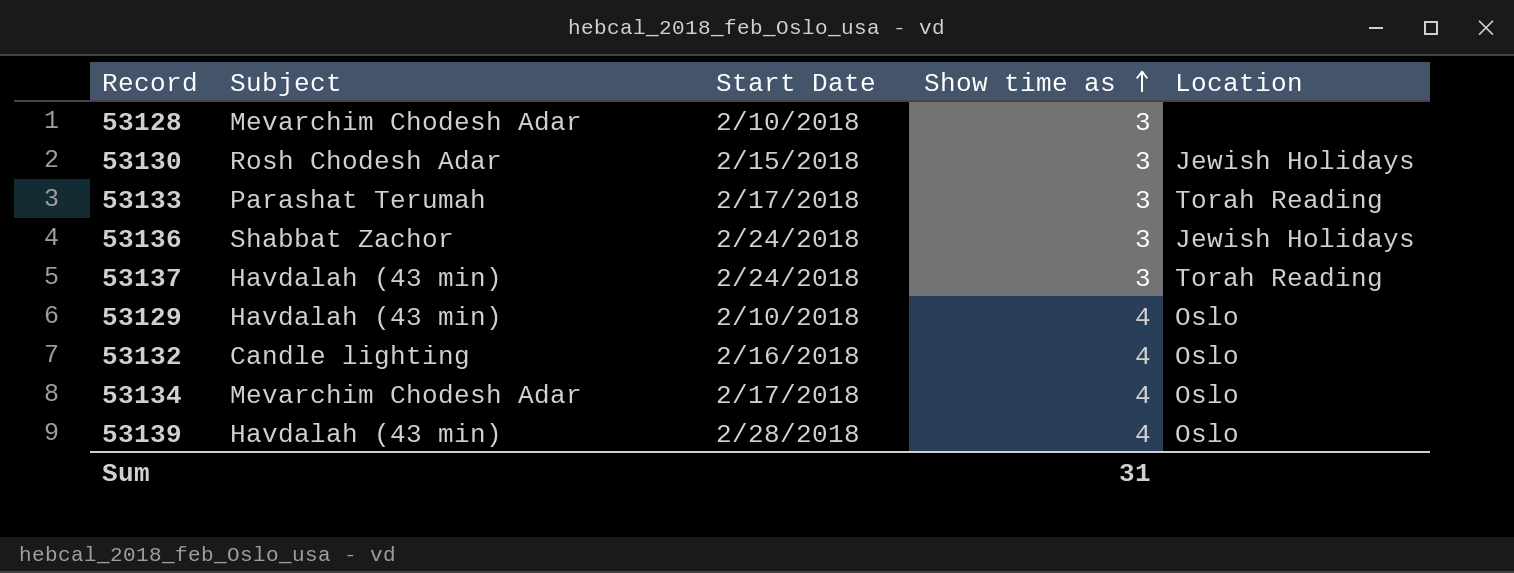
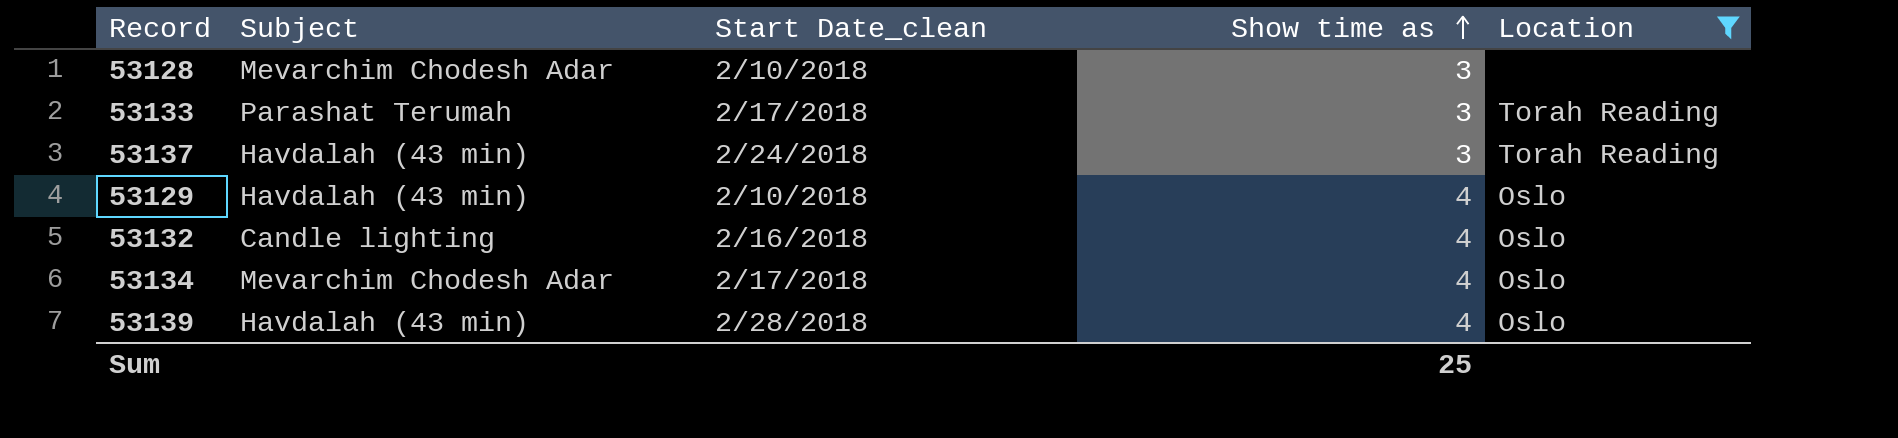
filter: none -> Location != Jewish Holidays
column name: Start Date -> Start Date_clean
Sum | Show time as: 31 -> 25

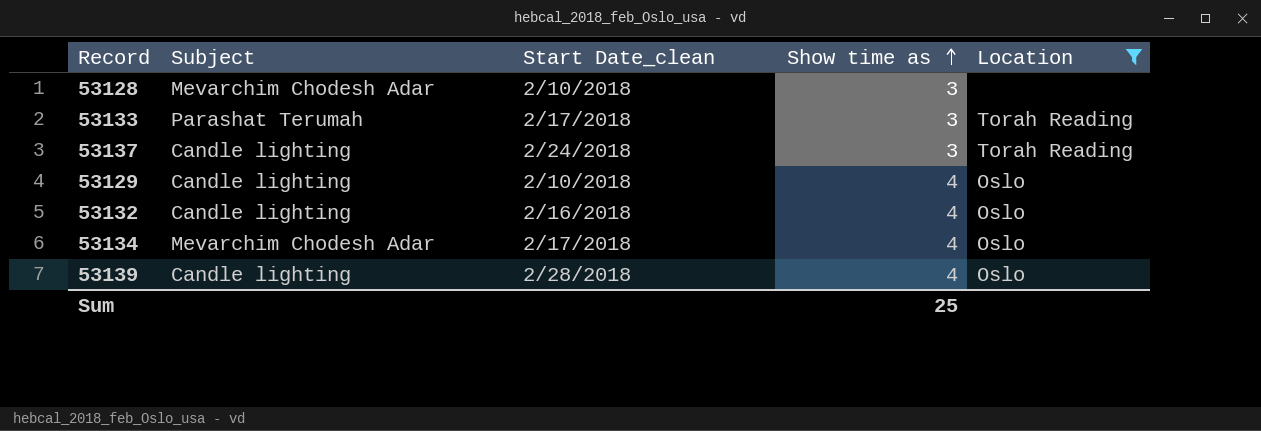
53137 | Subject: Havdalah (43 min) -> Candle lighting
53129 | Subject: Havdalah (43 min) -> Candle lighting
53139 | Subject: Havdalah (43 min) -> Candle lighting

